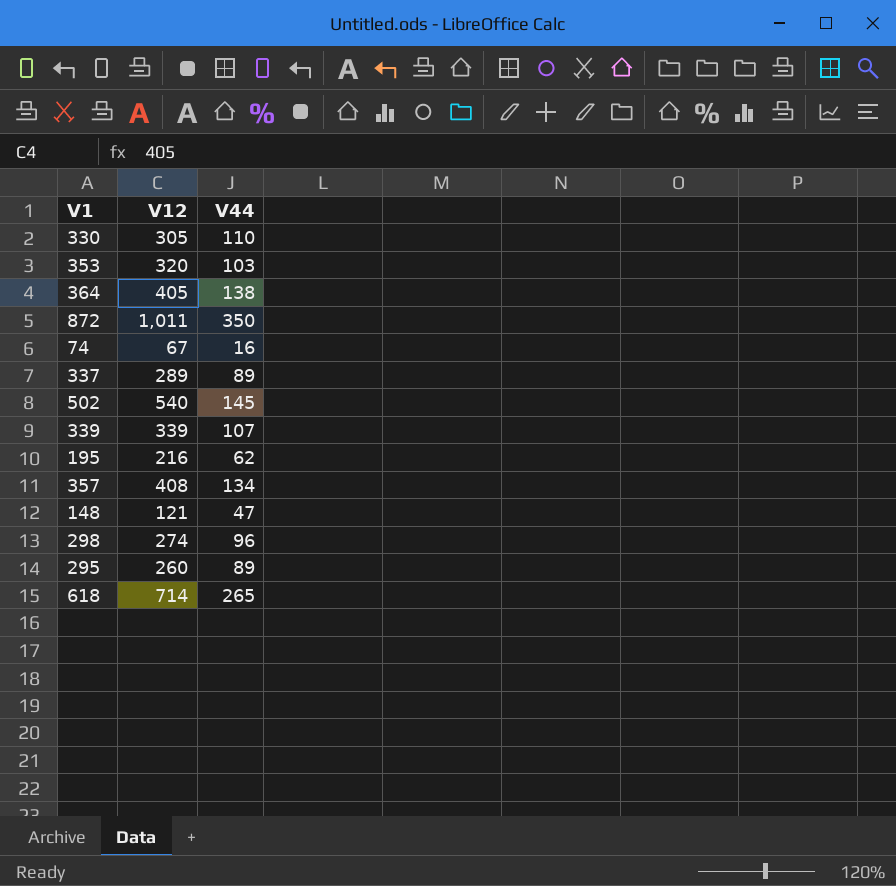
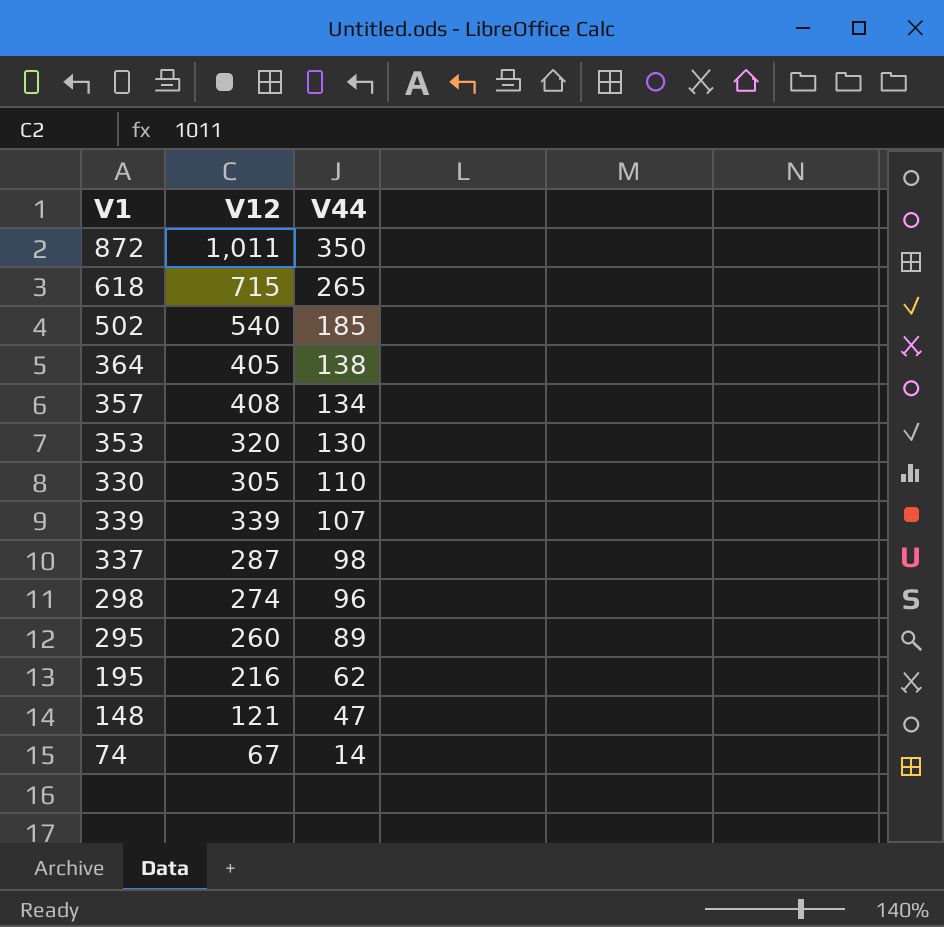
row order: none -> V44 descending
618 | V12: 714 -> 715
502 | V44: 145 -> 185
353 | V44: 103 -> 130
337 | V12: 289 -> 287
337 | V44: 89 -> 98
74 | V44: 16 -> 14

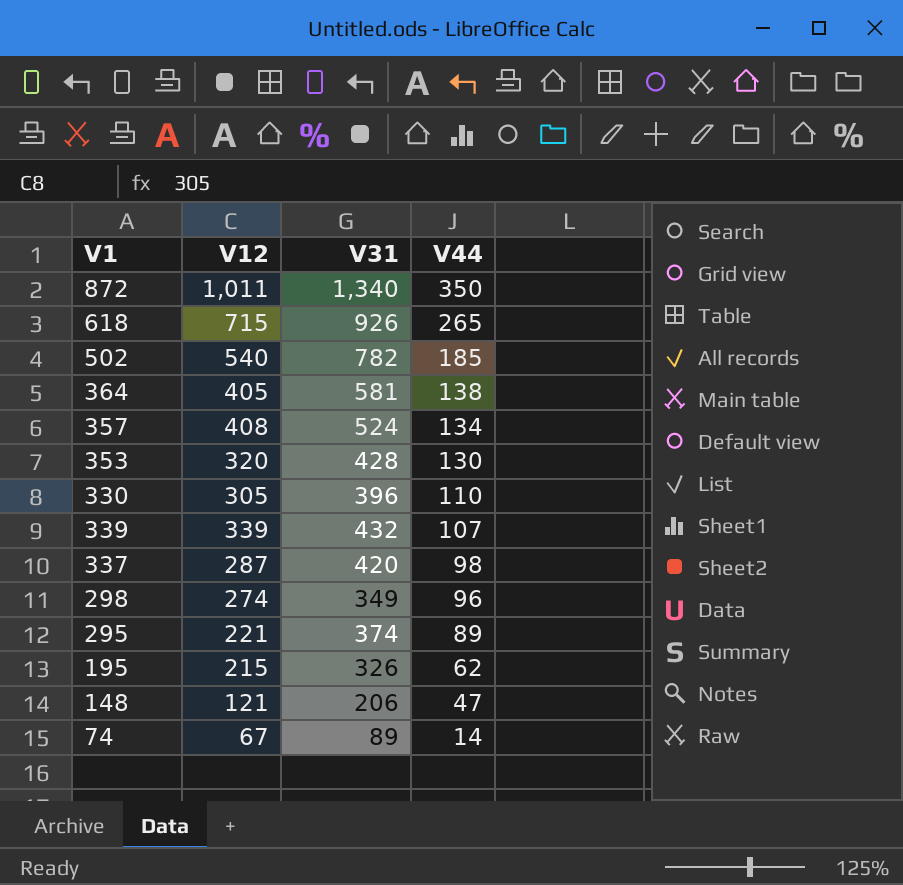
column V31 | position: none -> 3
295 | V12: 260 -> 221
195 | V12: 216 -> 215

